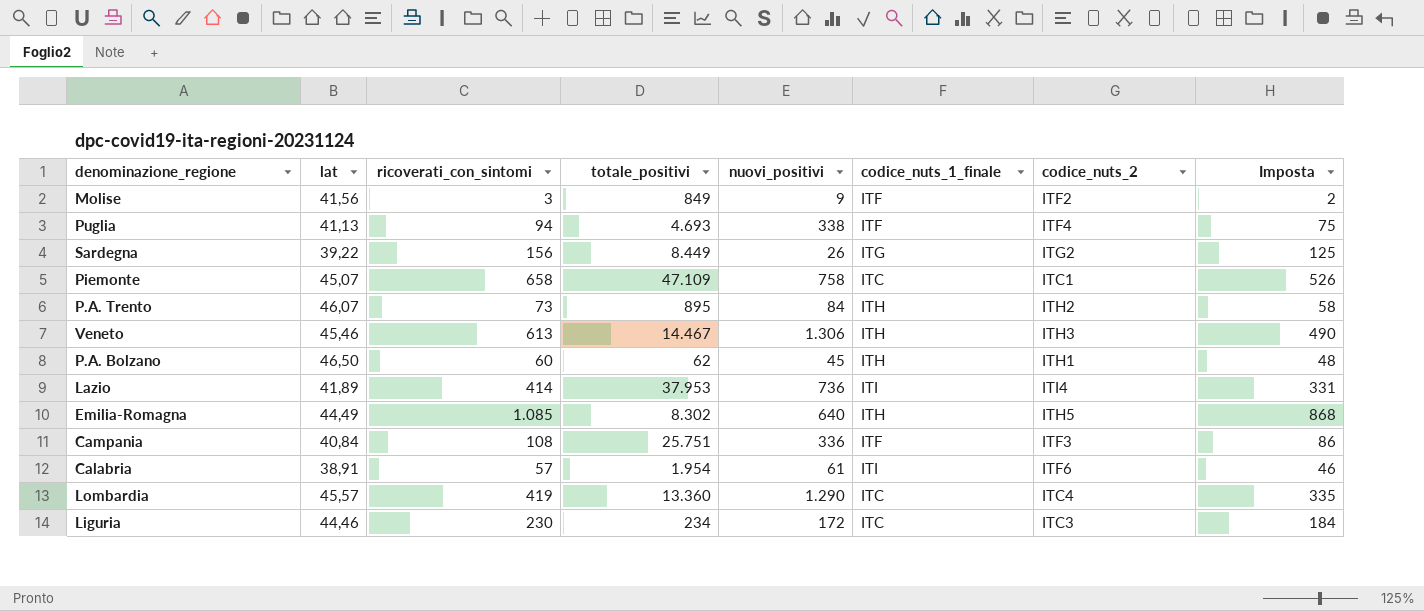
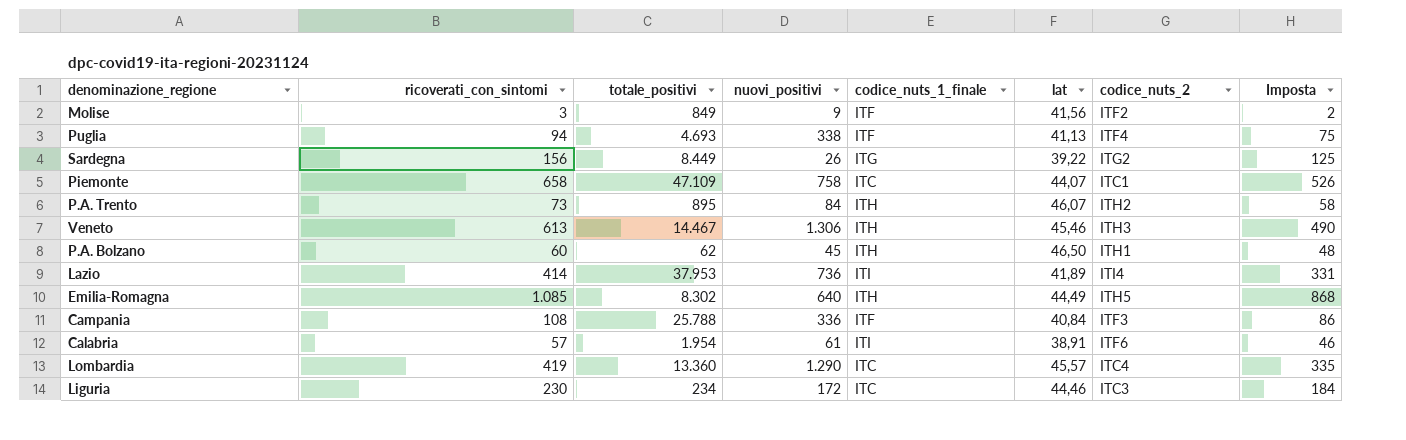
column lat | position: 2 -> 6
Piemonte | lat: 45,07 -> 44,07
Campania | totale_positivi: 25.751 -> 25.788

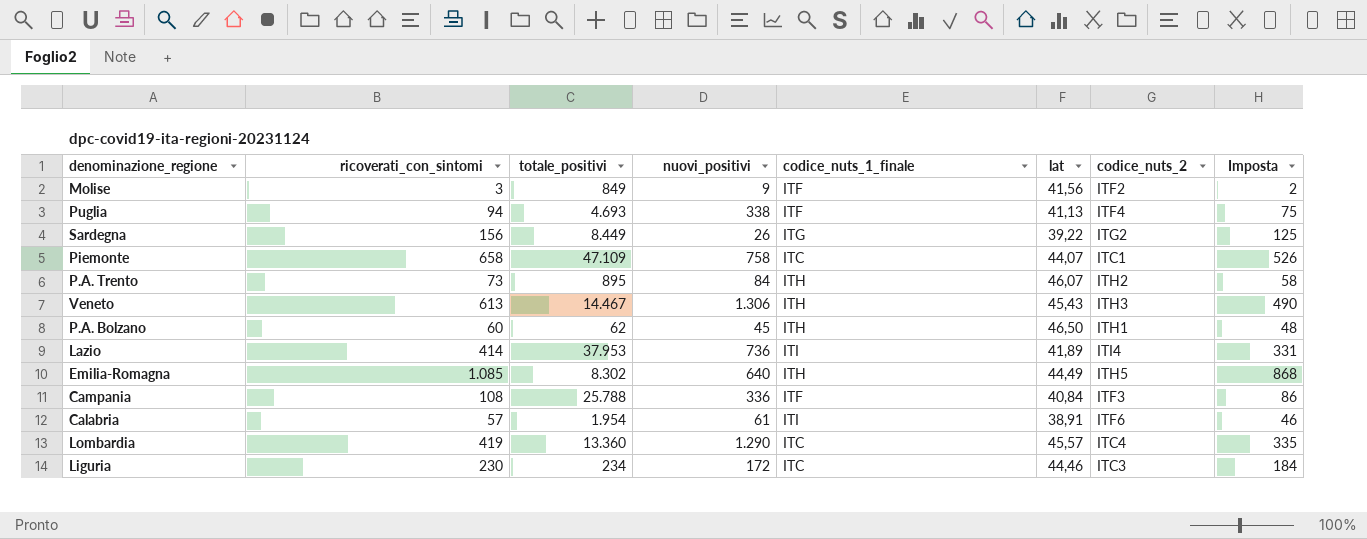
Veneto | lat: 45,46 -> 45,43

